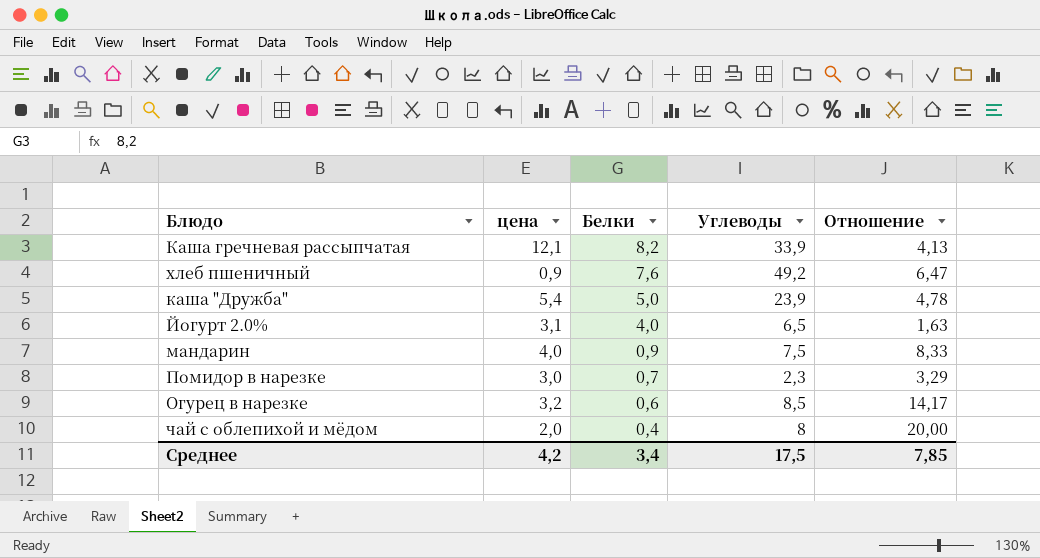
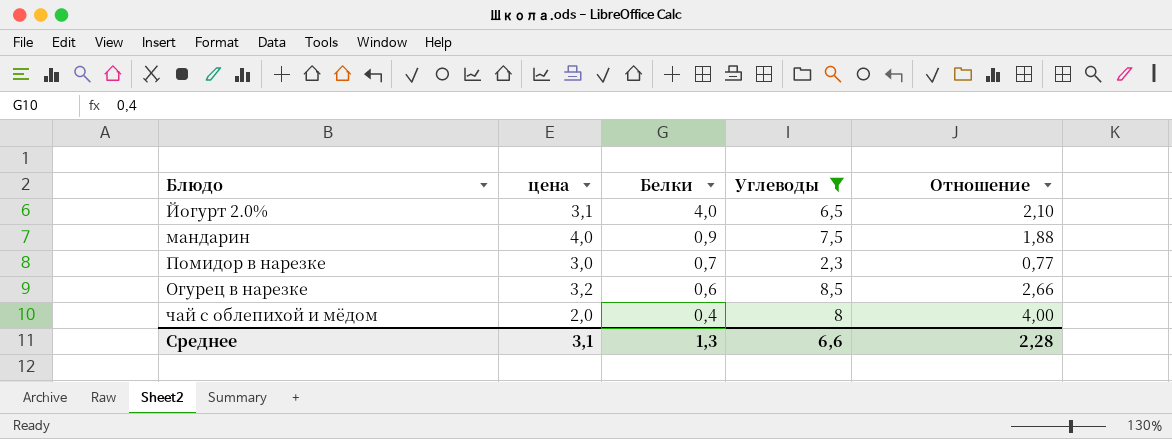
filter: none -> Углеводы <= 8,5
column Отношение | formula: [Углеводы] / [Белки] -> [Углеводы] / [цена]
Среднее | цена: 4,2 -> 3,1
Среднее | Белки: 3,4 -> 1,3
Среднее | Углеводы: 17,5 -> 6,6
Среднее | Отношение: 7,85 -> 2,28

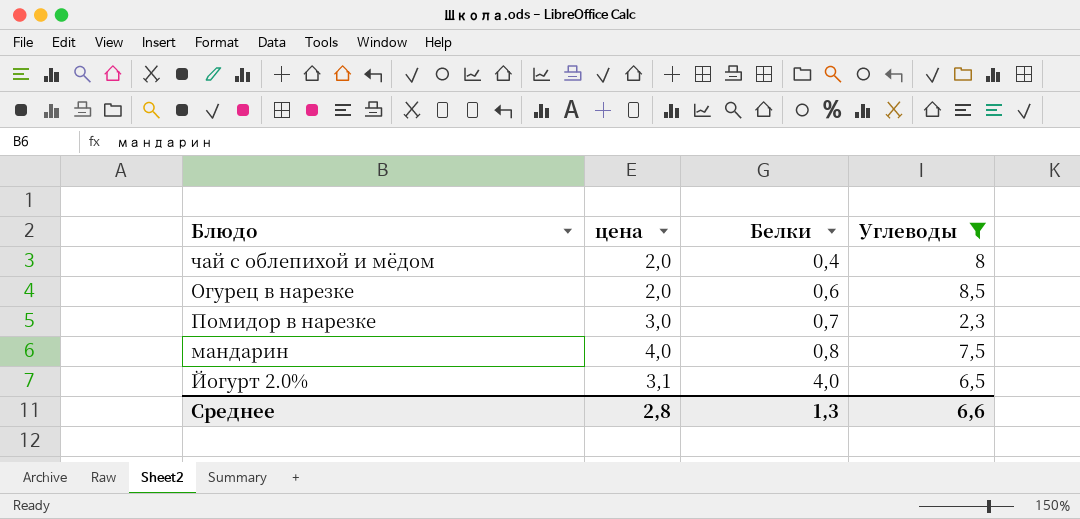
row order: Белки descending -> Белки ascending
column Отношение | formula: [Углеводы] / [цена] -> none
Огурец в нарезке | цена: 3,2 -> 2,0
мандарин | Белки: 0,9 -> 0,8
Среднее | цена: 3,1 -> 2,8

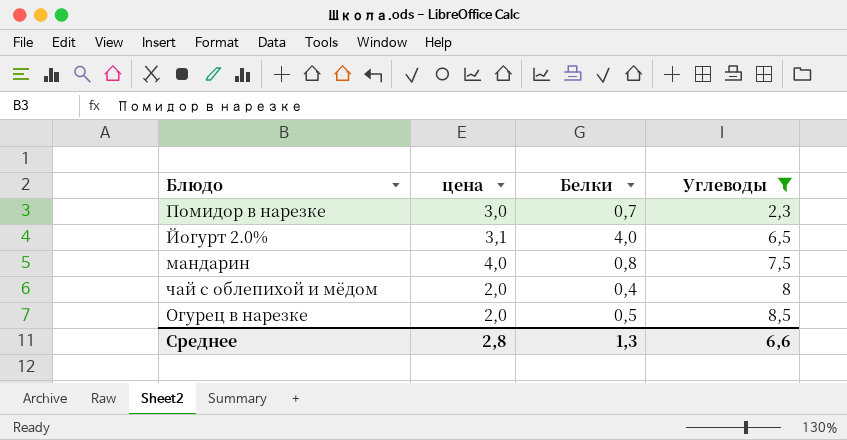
row order: Белки ascending -> Углеводы ascending
Огурец в нарезке | Белки: 0,6 -> 0,5

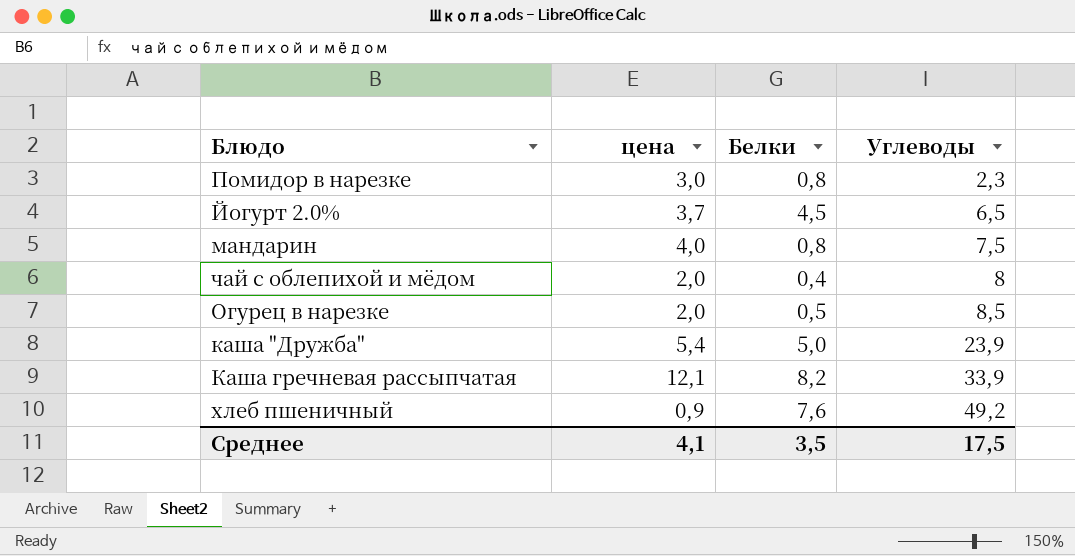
filter: Углеводы <= 8,5 -> none
Помидор в нарезке | Белки: 0,7 -> 0,8
Йогурт 2.0% | цена: 3,1 -> 3,7
Йогурт 2.0% | Белки: 4,0 -> 4,5
Среднее | цена: 2,8 -> 4,1
Среднее | Белки: 1,3 -> 3,5
Среднее | Углеводы: 6,6 -> 17,5

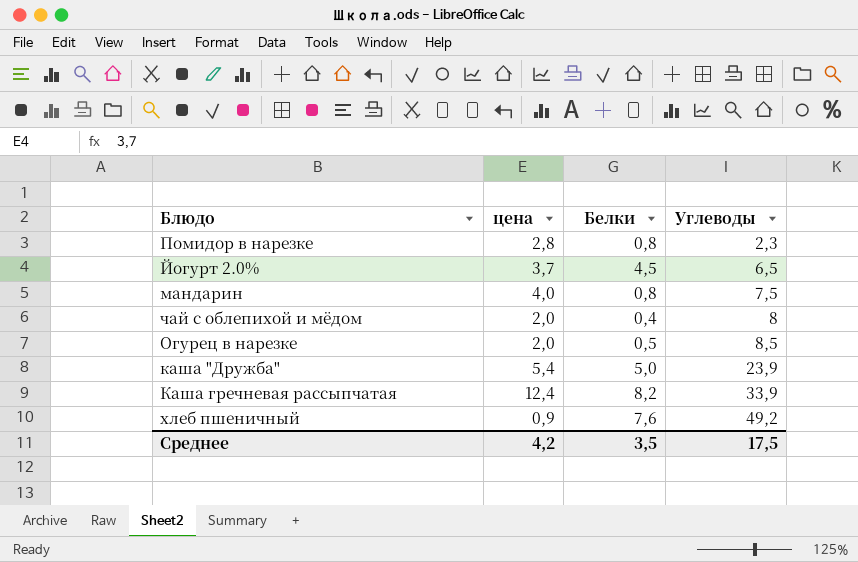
Помидор в нарезке | цена: 3,0 -> 2,8
Каша гречневая рассыпчатая | цена: 12,1 -> 12,4
Среднее | цена: 4,1 -> 4,2

